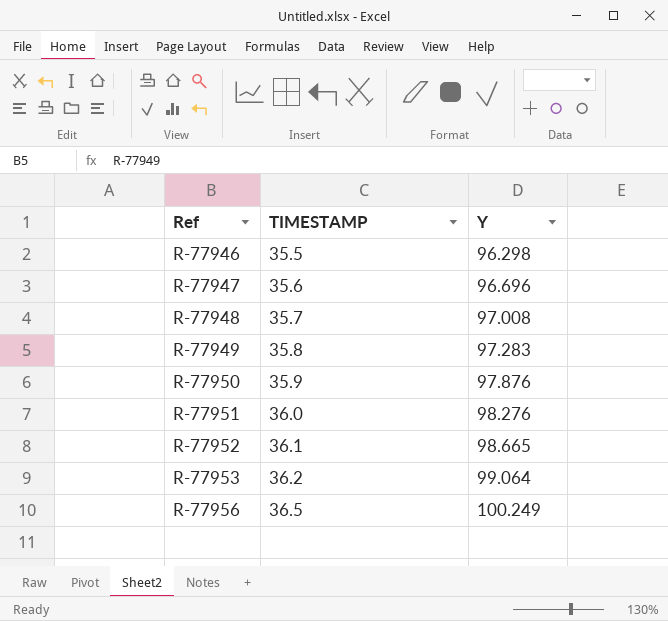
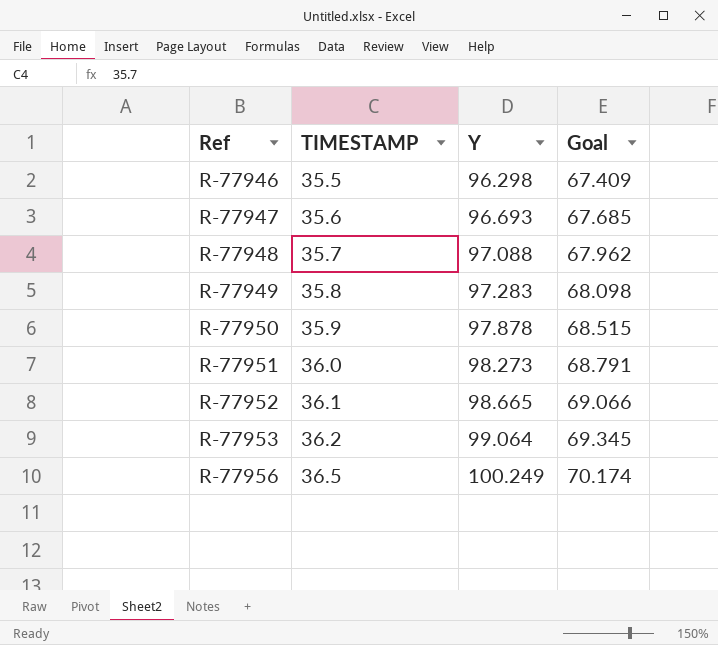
column Goal | formula: none -> [Y] * 0.7
R-77947 | Y: 96.696 -> 96.693
R-77948 | Y: 97.008 -> 97.088
R-77950 | Y: 97.876 -> 97.878
R-77951 | Y: 98.276 -> 98.273

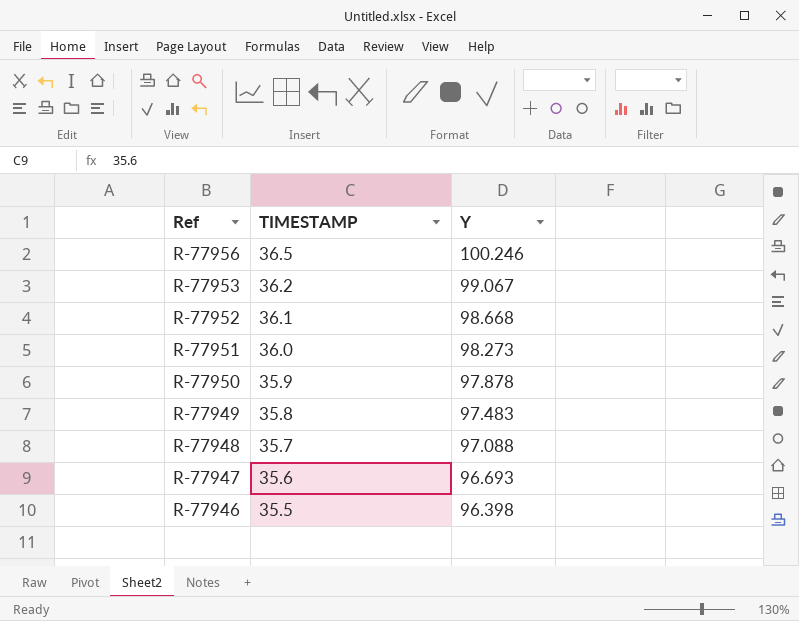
row order: Ref ascending -> Ref descending
column Goal | formula: [Y] * 0.7 -> none
R-77956 | Y: 100.249 -> 100.246
R-77953 | Y: 99.064 -> 99.067
R-77952 | Y: 98.665 -> 98.668
R-77949 | Y: 97.283 -> 97.483
R-77946 | Y: 96.298 -> 96.398

